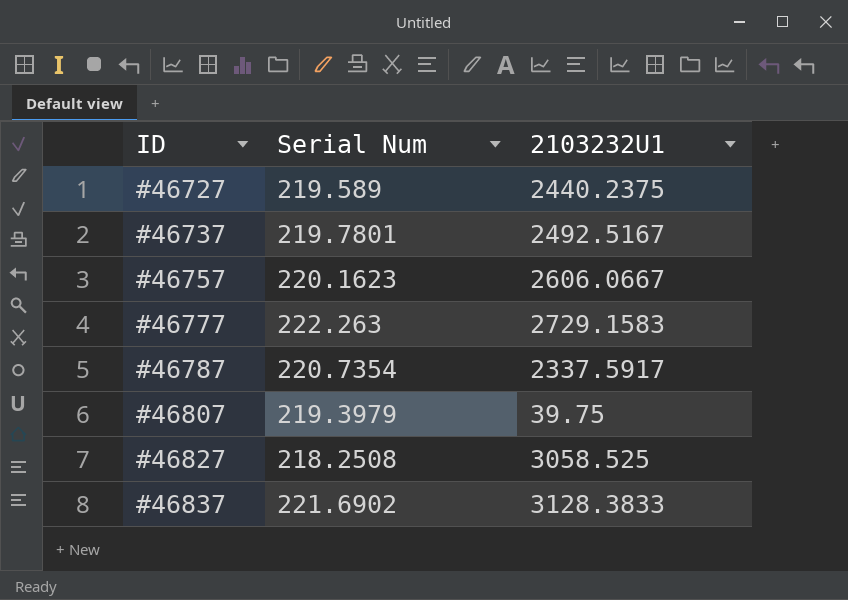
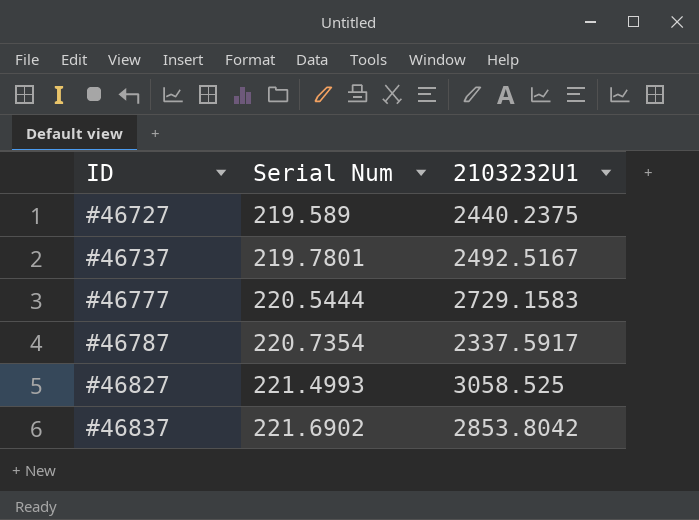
row #46757: 220.1623 | 2606.0667 -> none
row #46807: 219.3979 | 39.75 -> none
#46777 | Serial Num: 222.263 -> 220.5444
#46827 | Serial Num: 218.2508 -> 221.4993
#46837 | 2103232U1: 3128.3833 -> 2853.8042

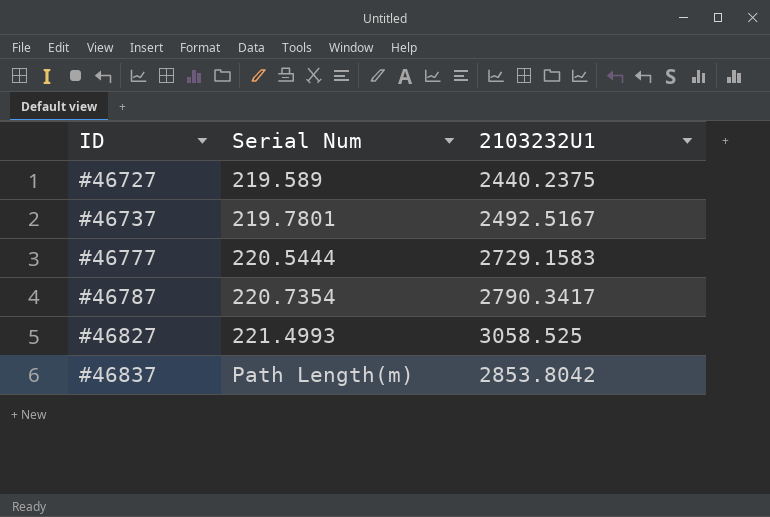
#46787 | 2103232U1: 2337.5917 -> 2790.3417
#46837 | Serial Num: 221.6902 -> Path Length(m)

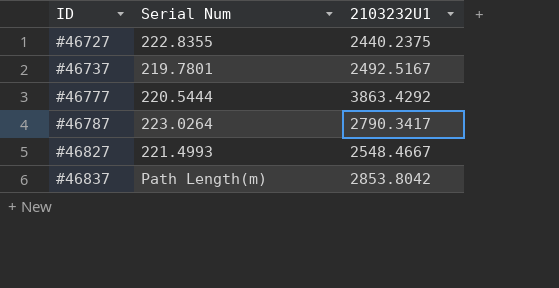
#46727 | Serial Num: 219.589 -> 222.8355
#46777 | 2103232U1: 2729.1583 -> 3863.4292
#46787 | Serial Num: 220.7354 -> 223.0264
#46827 | 2103232U1: 3058.525 -> 2548.4667

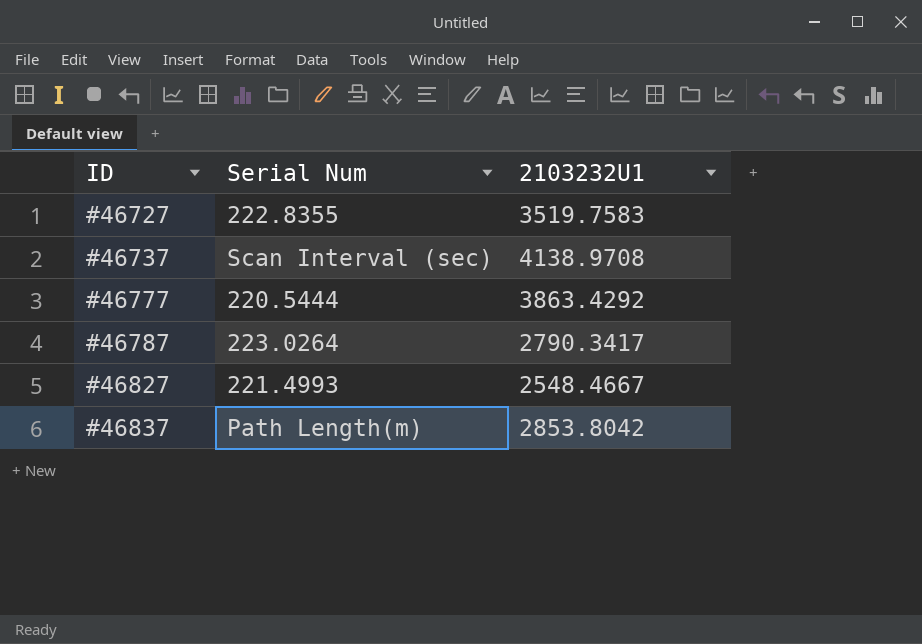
#46727 | 2103232U1: 2440.2375 -> 3519.7583
#46737 | Serial Num: 219.7801 -> Scan Interval (sec)
#46737 | 2103232U1: 2492.5167 -> 4138.9708

